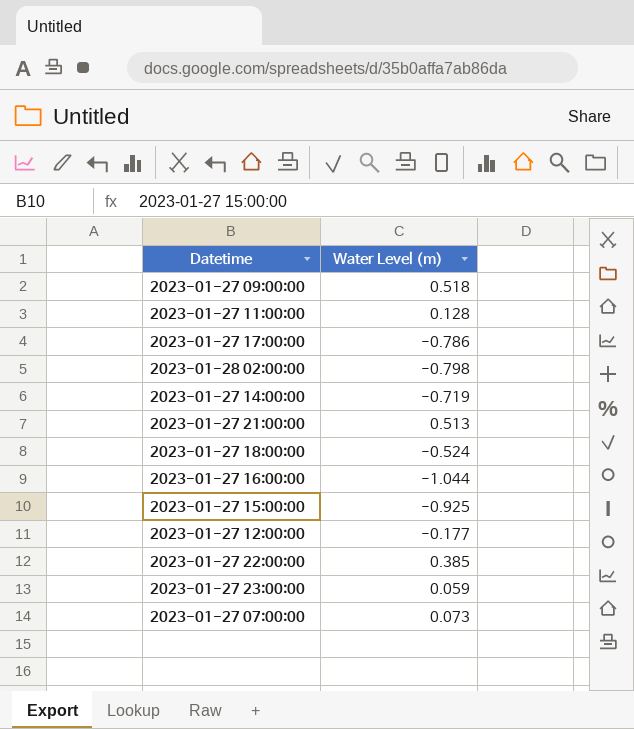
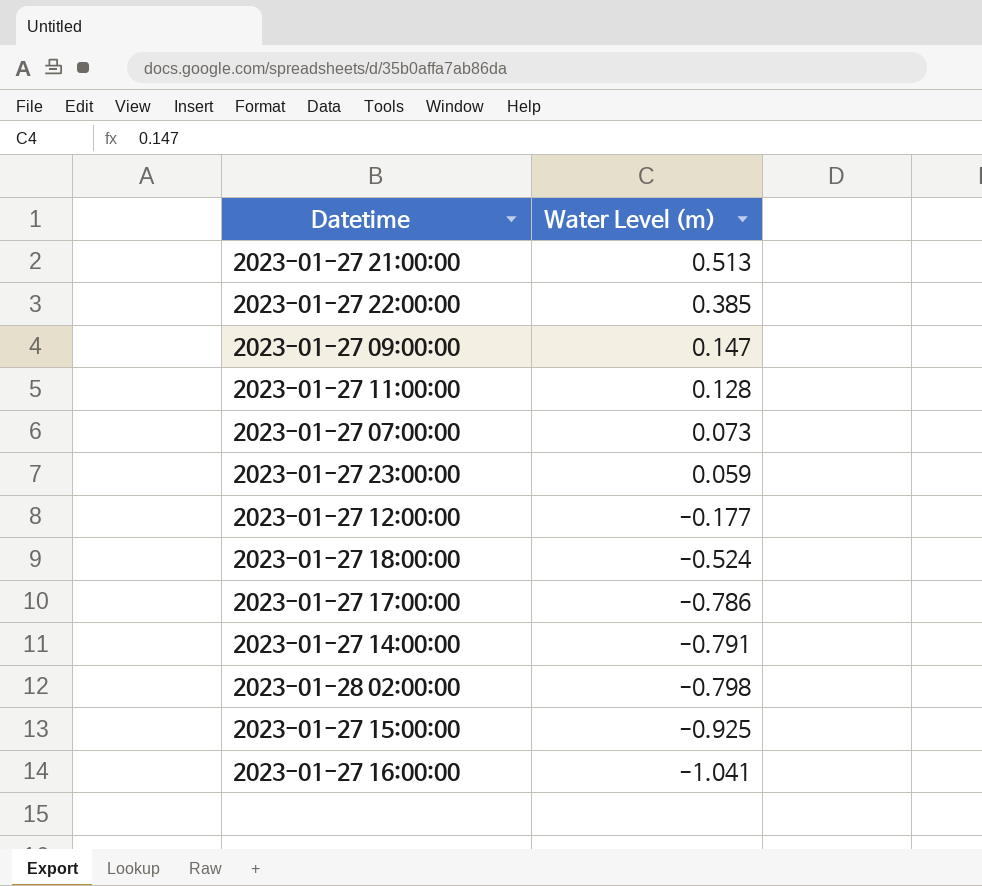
row order: none -> Water Level (m) descending
2023-01-27 09:00:00 | Water Level (m): 0.518 -> 0.147
2023-01-27 14:00:00 | Water Level (m): -0.719 -> -0.791
2023-01-27 16:00:00 | Water Level (m): -1.044 -> -1.041

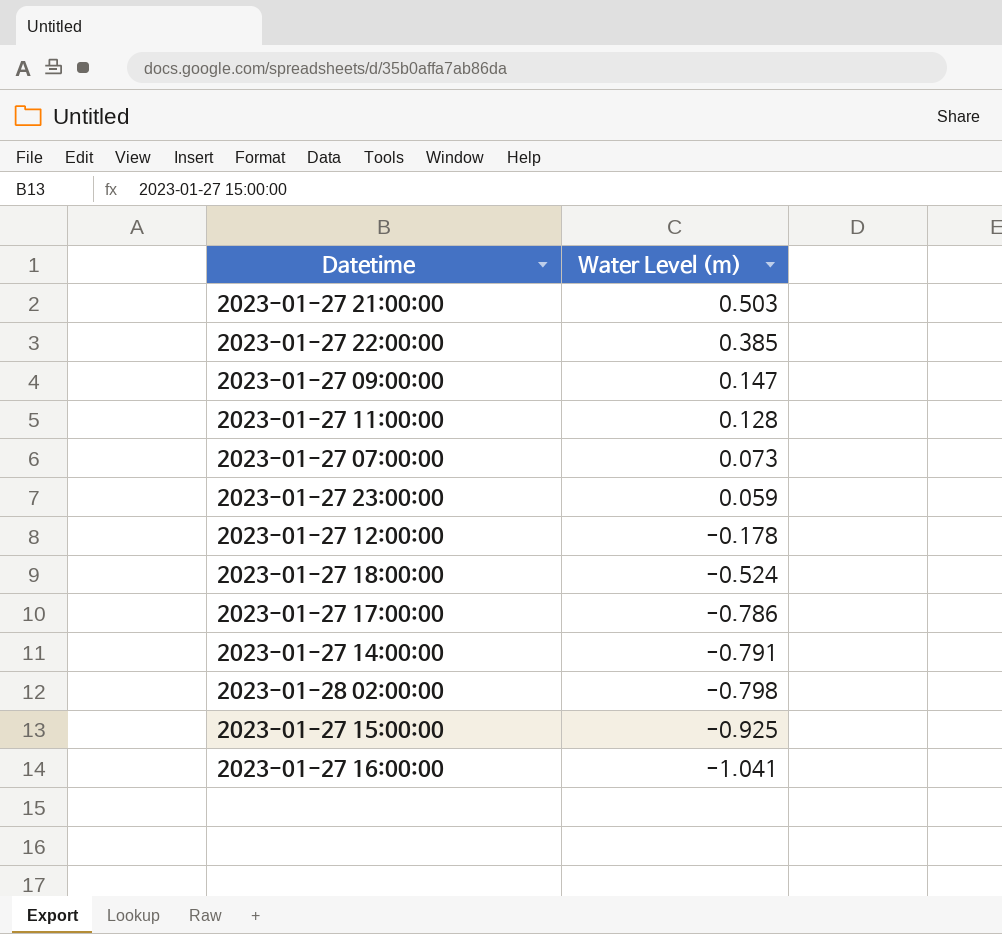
2023-01-27 21:00:00 | Water Level (m): 0.513 -> 0.503
2023-01-27 12:00:00 | Water Level (m): -0.177 -> -0.178

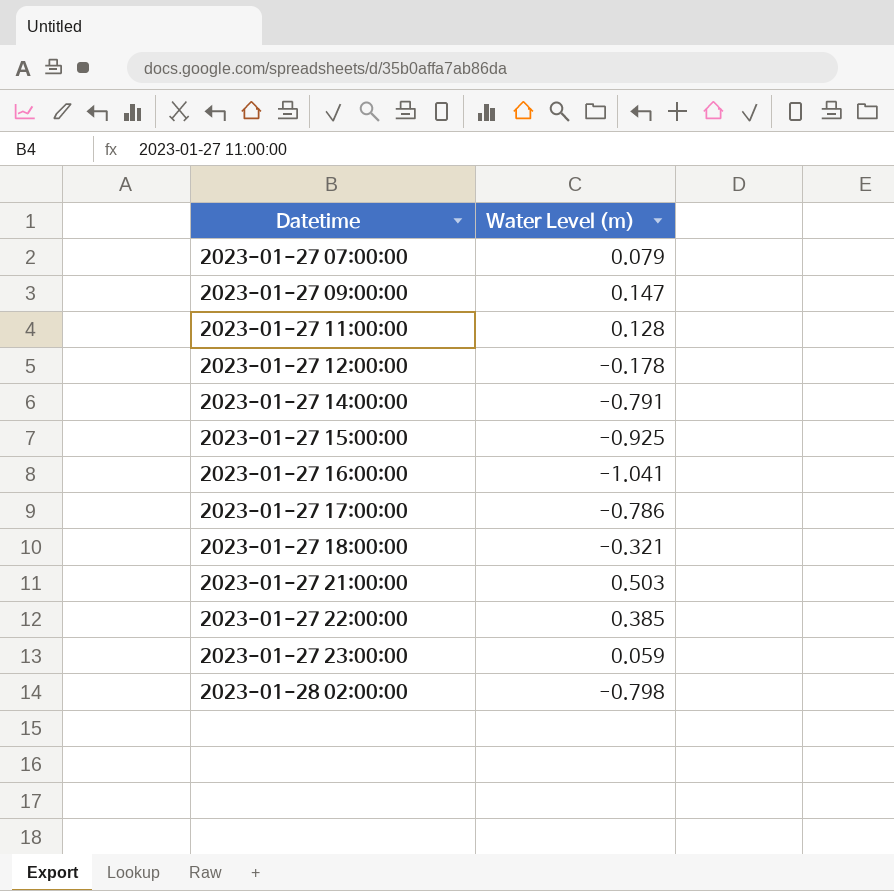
row order: Water Level (m) descending -> Datetime ascending
2023-01-27 07:00:00 | Water Level (m): 0.073 -> 0.079
2023-01-27 18:00:00 | Water Level (m): -0.524 -> -0.321

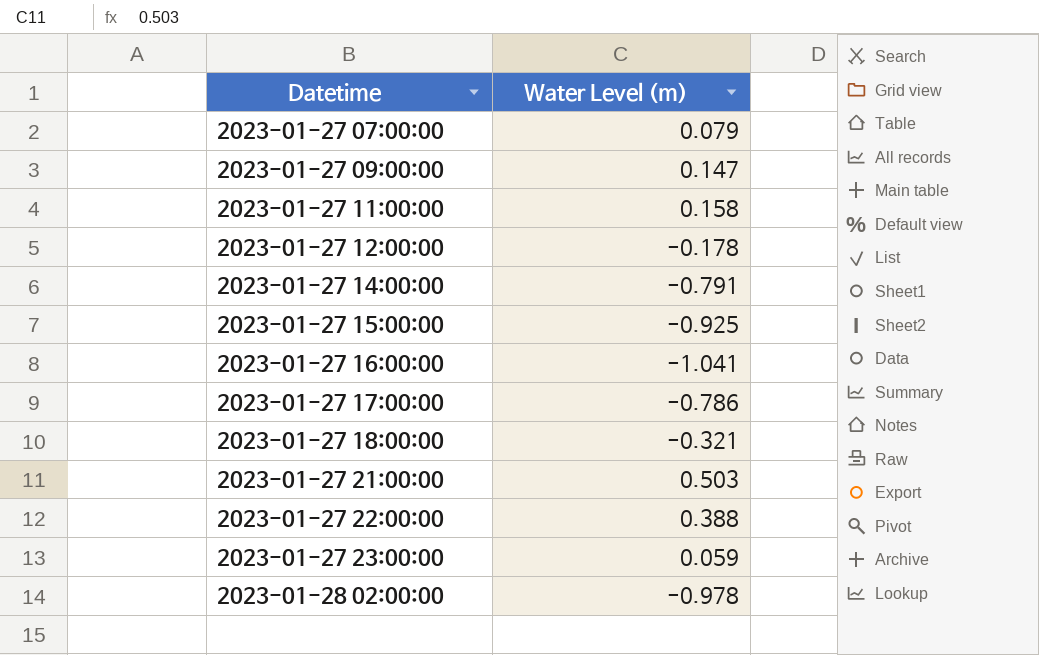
2023-01-27 11:00:00 | Water Level (m): 0.128 -> 0.158
2023-01-27 22:00:00 | Water Level (m): 0.385 -> 0.388
2023-01-28 02:00:00 | Water Level (m): -0.798 -> -0.978

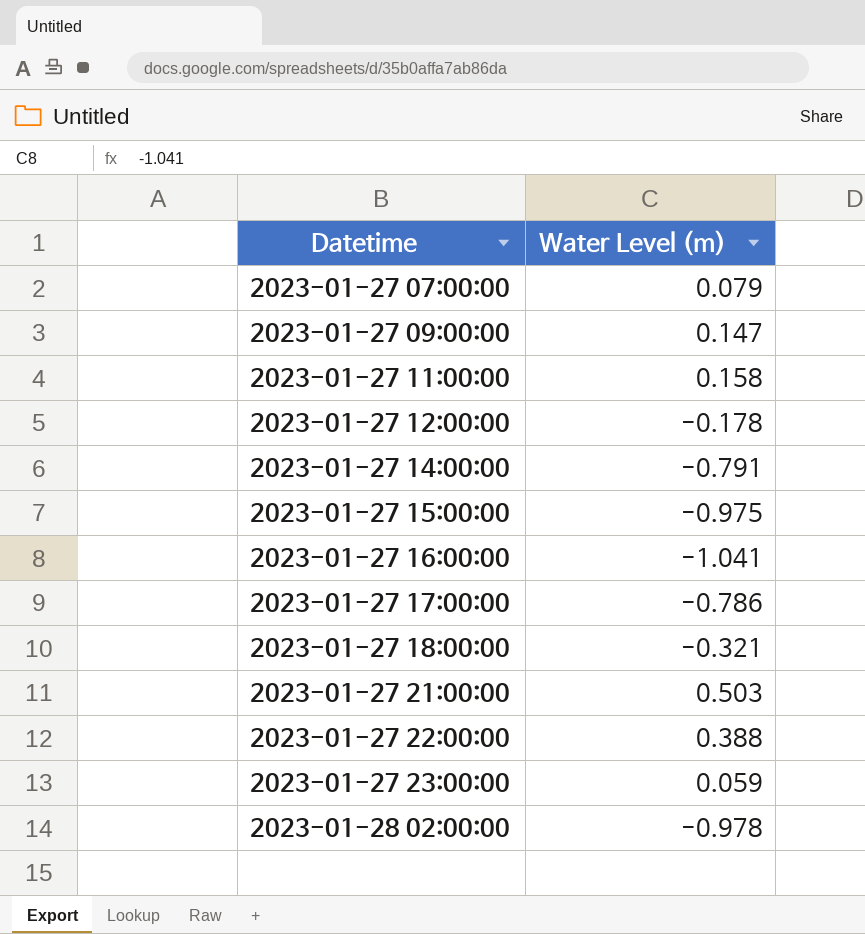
2023-01-27 15:00:00 | Water Level (m): -0.925 -> -0.975

